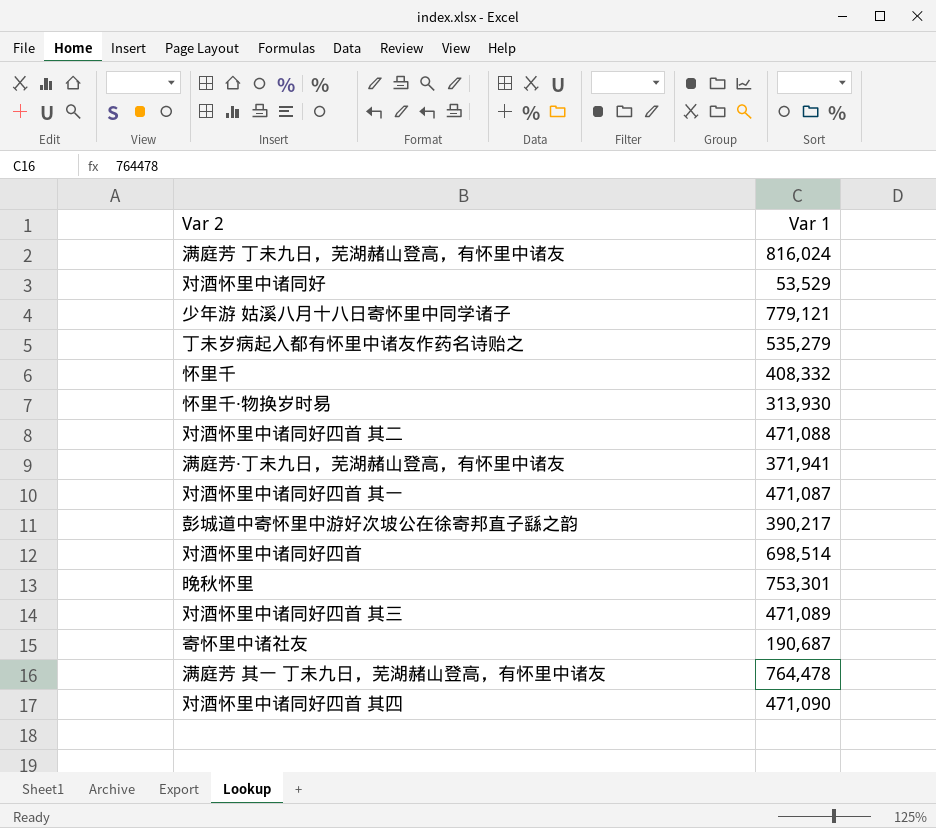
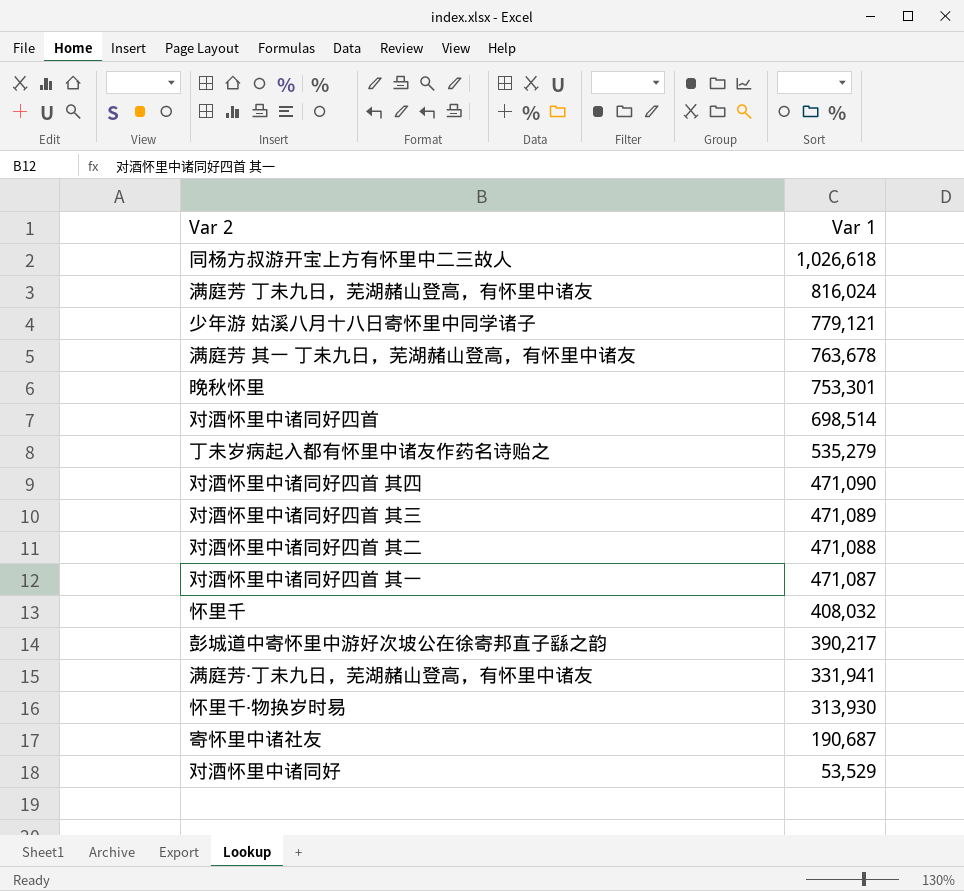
row order: none -> Var 1 descending
row 同杨方叔游开宝上方有怀里中二三故人: none -> 1,026,618
满庭芳 其一 丁未九日，芜湖赭山登高，有怀里中诸友 | Var 1: 764,478 -> 763,678
怀里千 | Var 1: 408,332 -> 408,032
满庭芳·丁未九日，芜湖赭山登高，有怀里中诸友 | Var 1: 371,941 -> 331,941

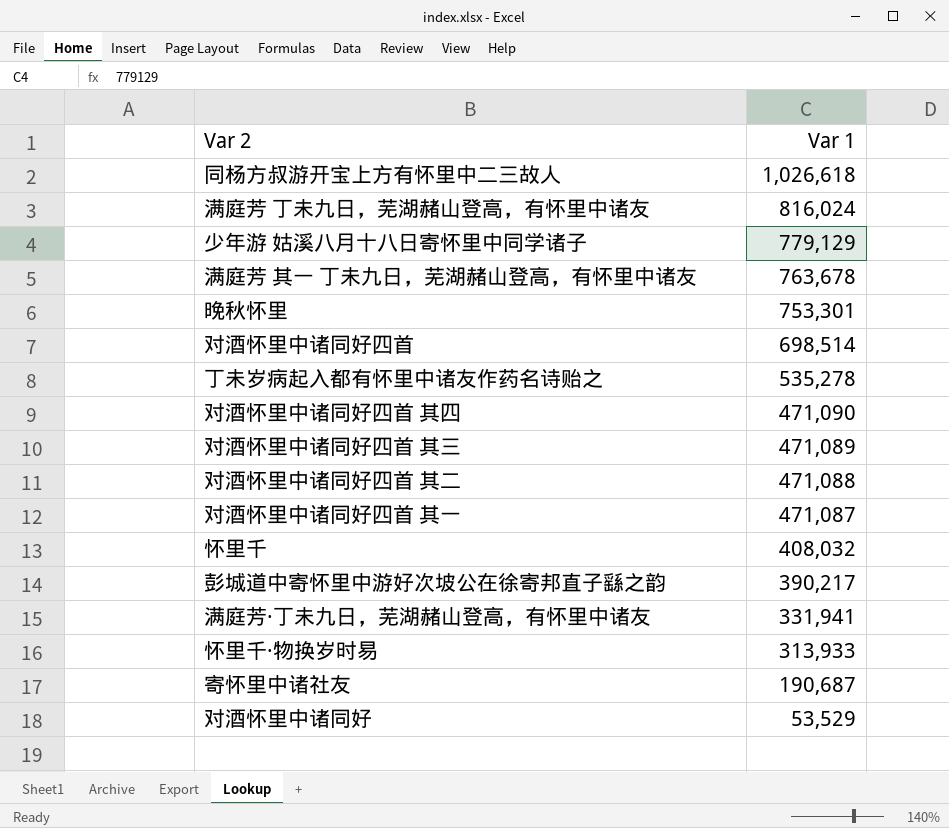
少年游 姑溪八月十八日寄怀里中同学诸子 | Var 1: 779,121 -> 779,129
丁未岁病起入都有怀里中诸友作药名诗贻之 | Var 1: 535,279 -> 535,278
怀里千·物换岁时易 | Var 1: 313,930 -> 313,933

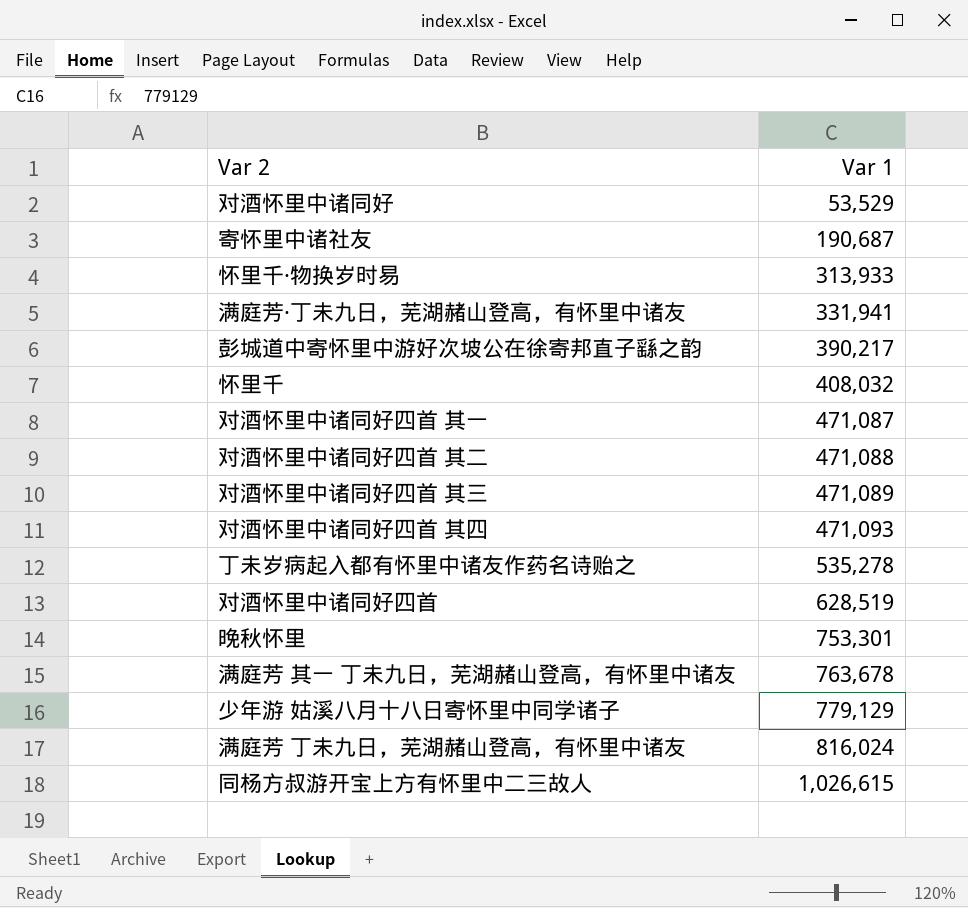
row order: Var 1 descending -> Var 1 ascending
对酒怀里中诸同好四首 其四 | Var 1: 471,090 -> 471,093
对酒怀里中诸同好四首 | Var 1: 698,514 -> 628,519
同杨方叔游开宝上方有怀里中二三故人 | Var 1: 1,026,618 -> 1,026,615

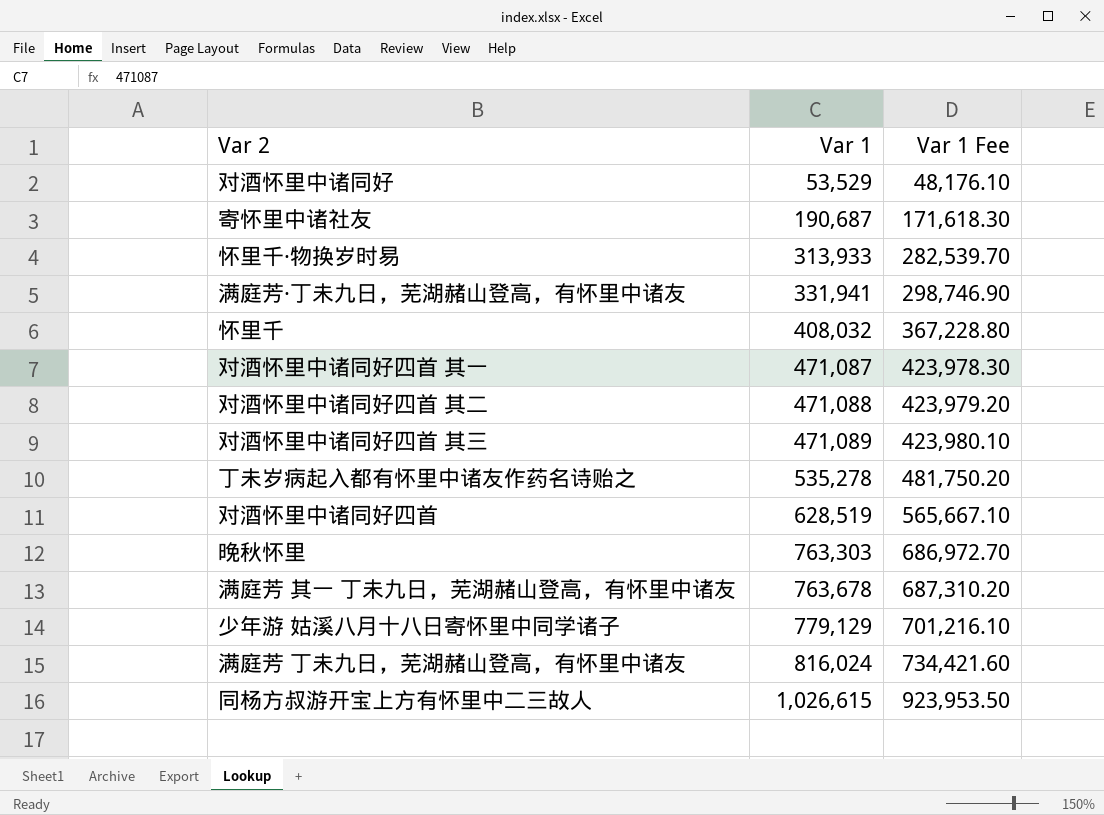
column Var 1 Fee | formula: none -> [Var 1] * 0.9
row 彭城道中寄怀里中游好次坡公在徐寄邦直子繇之韵: 390,217 -> none
row 对酒怀里中诸同好四首 其四: 471,093 -> none
晚秋怀里 | Var 1: 753,301 -> 763,303

